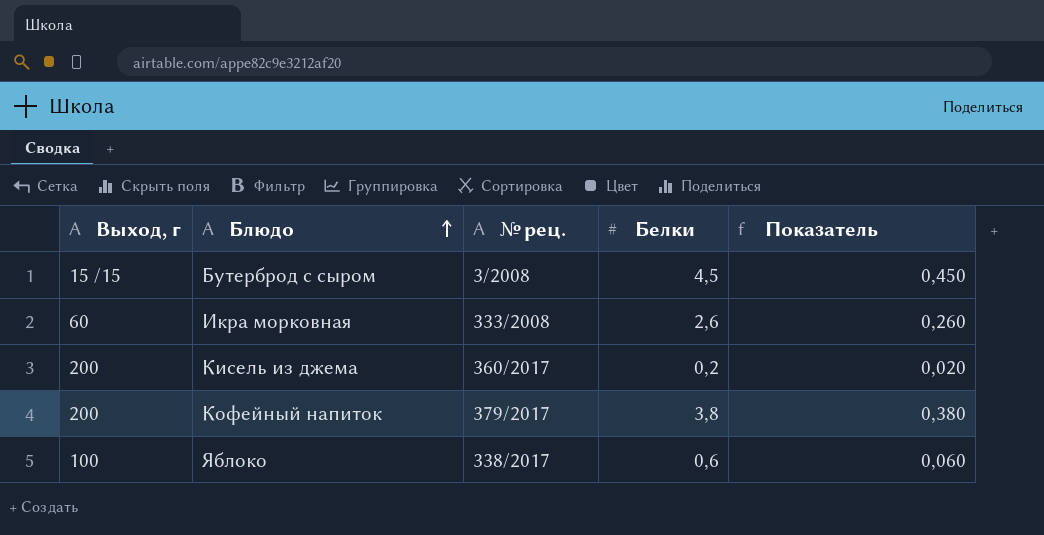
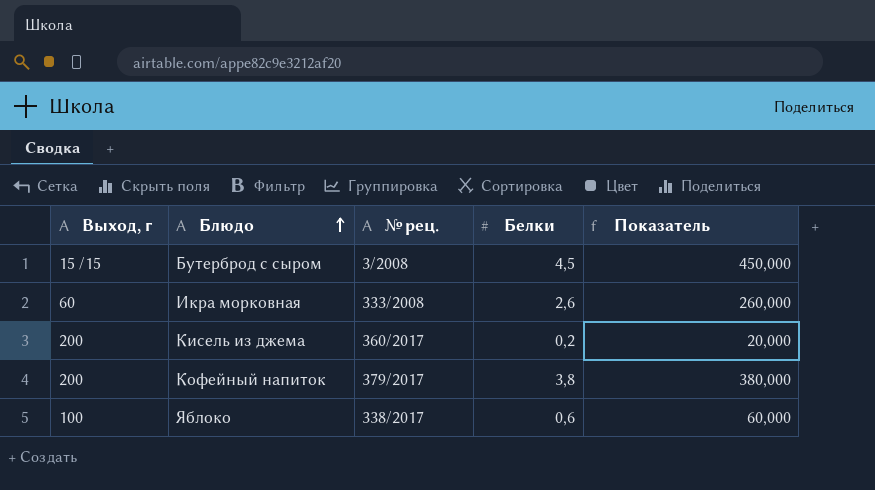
column Показатель | formula: [Белки] * 0,1 -> [Белки] * 100

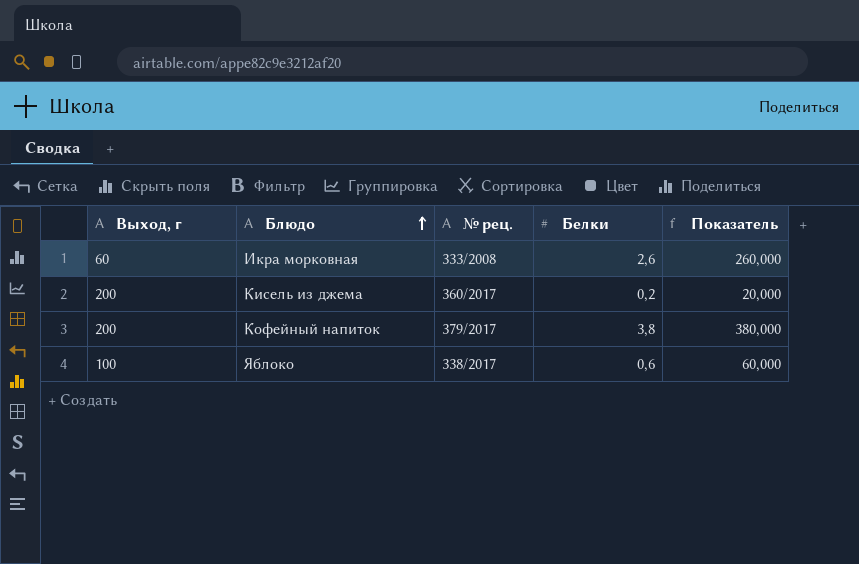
row Бутерброд с сыром: 15 /15 | 3/2008 | 4,5 | 450,000 -> none

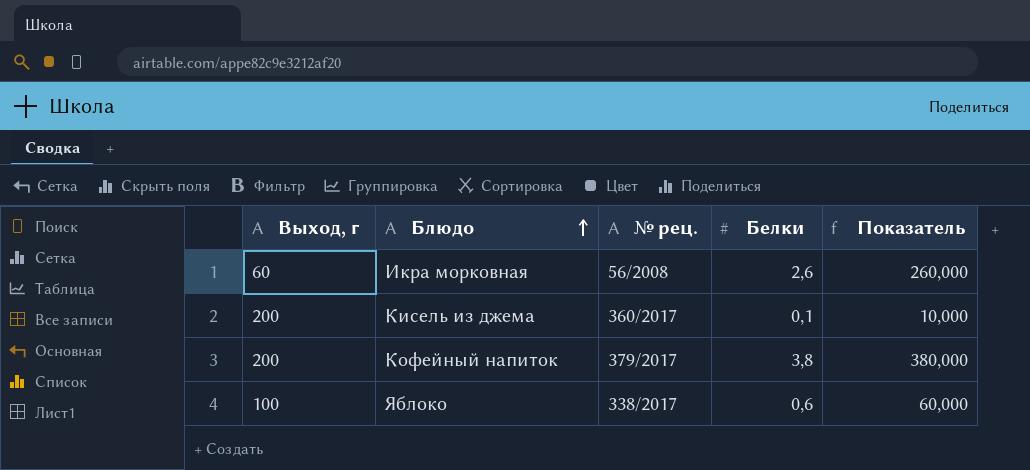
Икра морковная | № рец.: 333/2008 -> 56/2008
Кисель из джема | Белки: 0,2 -> 0,1
Кисель из джема | Показатель: 20,000 -> 10,000

